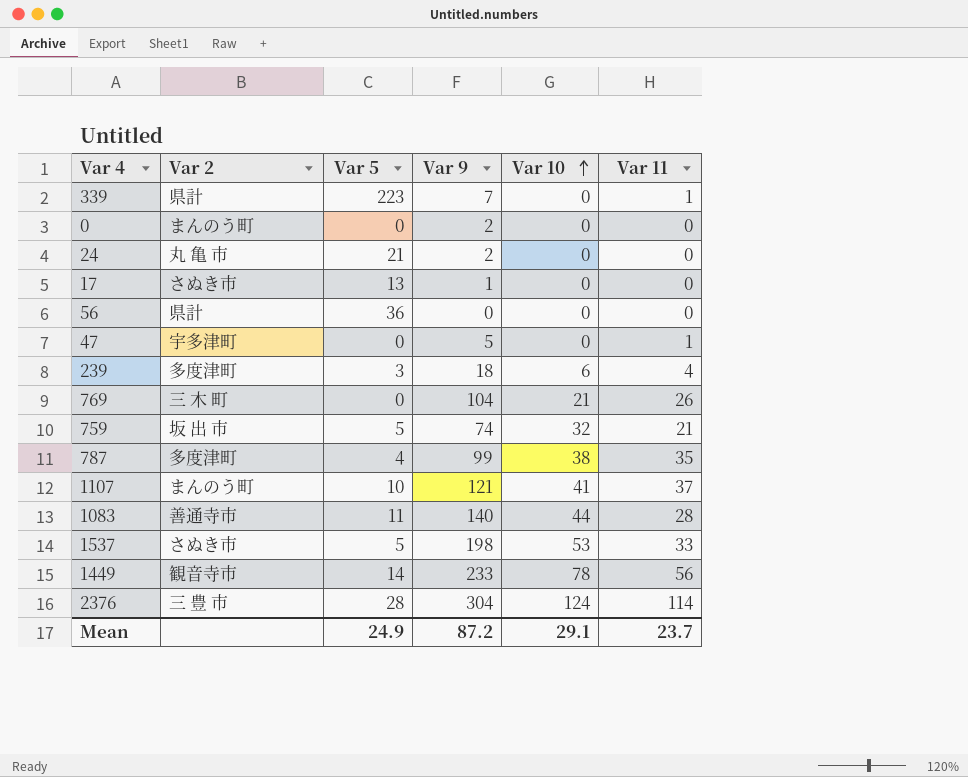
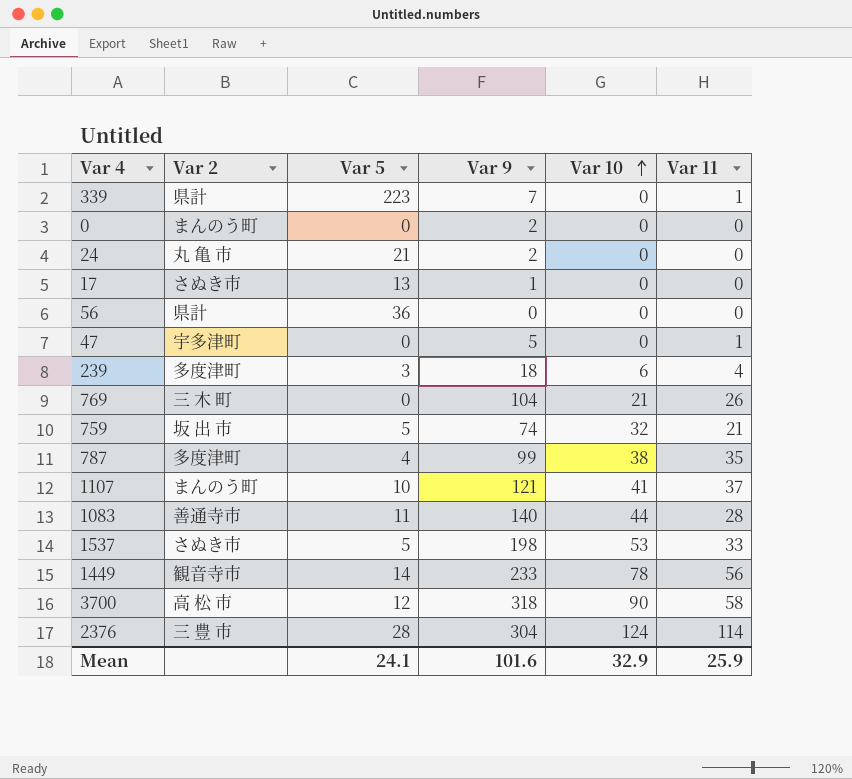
row 3700: none -> 高 松 市 | 12 | 318 | 90 | 58
Mean | Var 5: 24.9 -> 24.1
Mean | Var 9: 87.2 -> 101.6
Mean | Var 10: 29.1 -> 32.9
Mean | Var 11: 23.7 -> 25.9

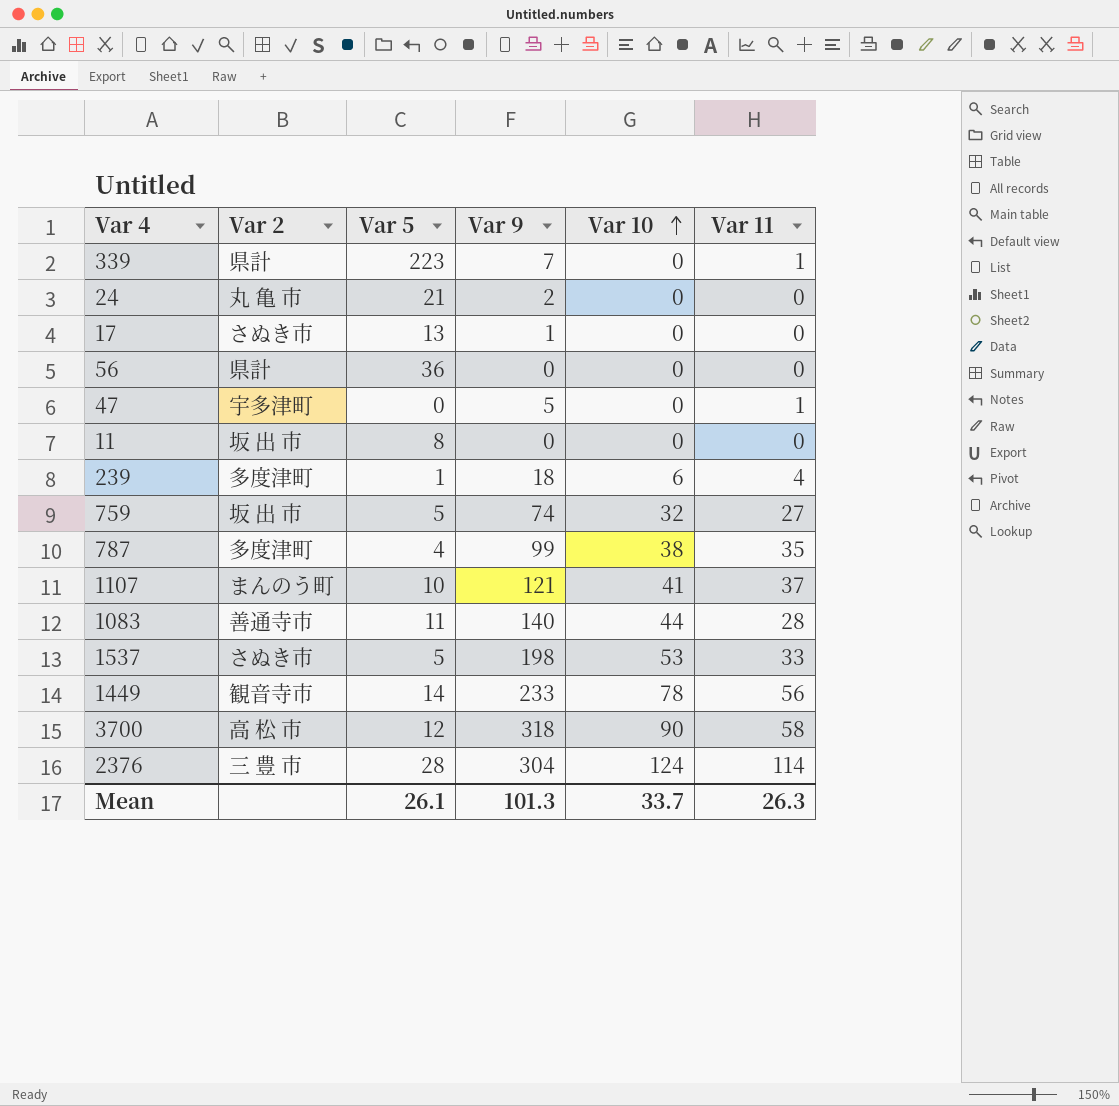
row 0: まんのう町 | 0 | 2 | 0 | 0 -> none
row 769: 三 木 町 | 0 | 104 | 21 | 26 -> none
row 11: none -> 坂 出 市 | 8 | 0 | 0 | 0
239 | Var 5: 3 -> 1
759 | Var 11: 21 -> 27
Mean | Var 5: 24.1 -> 26.1
Mean | Var 9: 101.6 -> 101.3
Mean | Var 10: 32.9 -> 33.7
Mean | Var 11: 25.9 -> 26.3

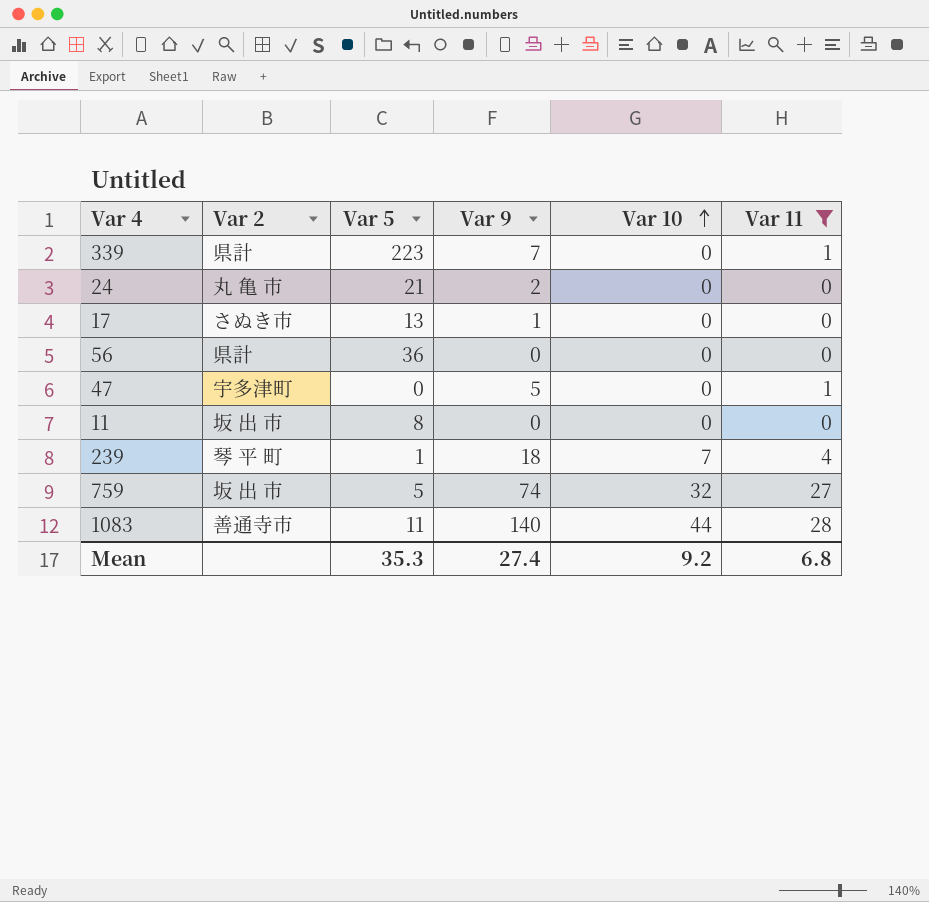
filter: none -> Var 11 <= 28
239 | Var 2: 多度津町 -> 琴 平 町
239 | Var 10: 6 -> 7
Mean | Var 5: 26.1 -> 35.3
Mean | Var 9: 101.3 -> 27.4
Mean | Var 10: 33.7 -> 9.2
Mean | Var 11: 26.3 -> 6.8

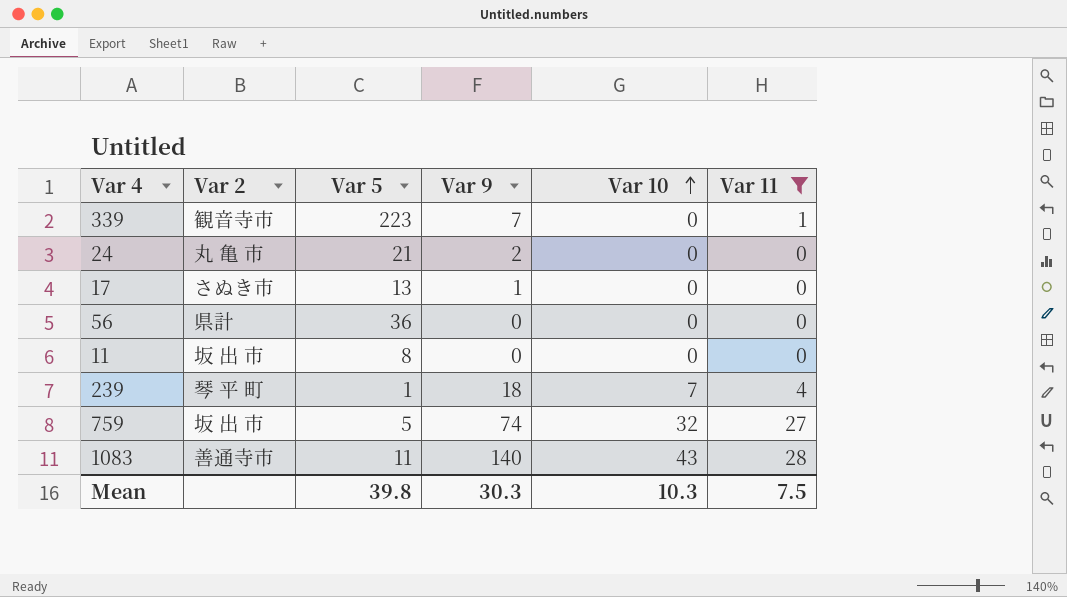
row 47: 宇多津町 | 0 | 5 | 0 | 1 -> none
339 | Var 2: 県計 -> 観音寺市
1083 | Var 10: 44 -> 43
Mean | Var 5: 35.3 -> 39.8
Mean | Var 9: 27.4 -> 30.3
Mean | Var 10: 9.2 -> 10.3
Mean | Var 11: 6.8 -> 7.5

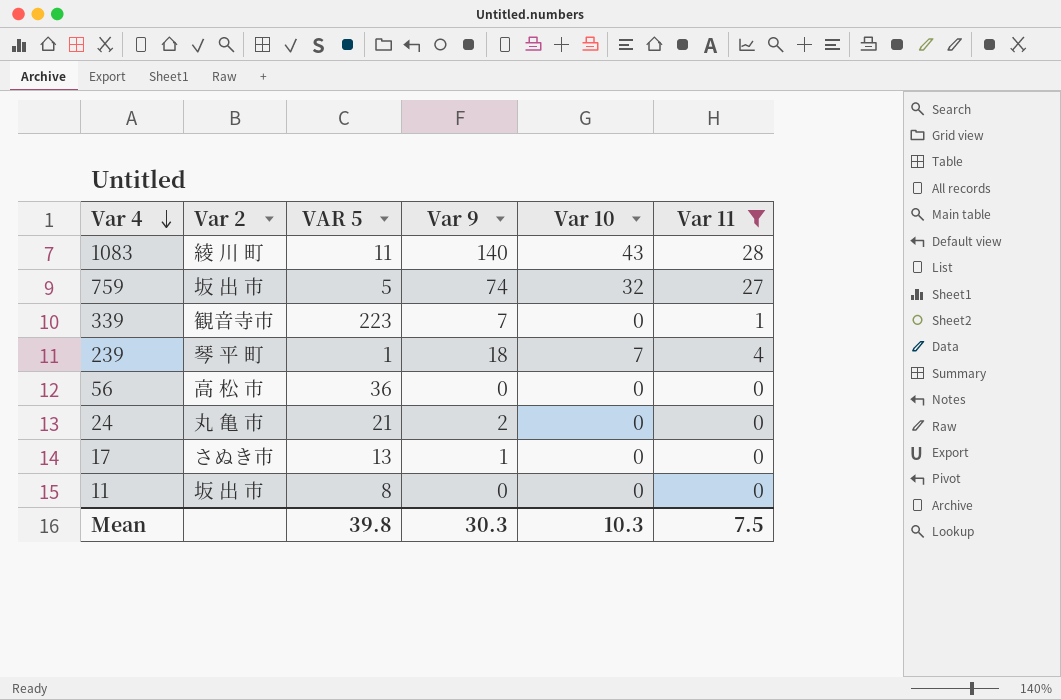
row order: Var 10 ascending -> Var 4 descending
column name: Var 5 -> VAR 5
1083 | Var 2: 善通寺市 -> 綾 川 町
56 | Var 2: 県計 -> 高 松 市

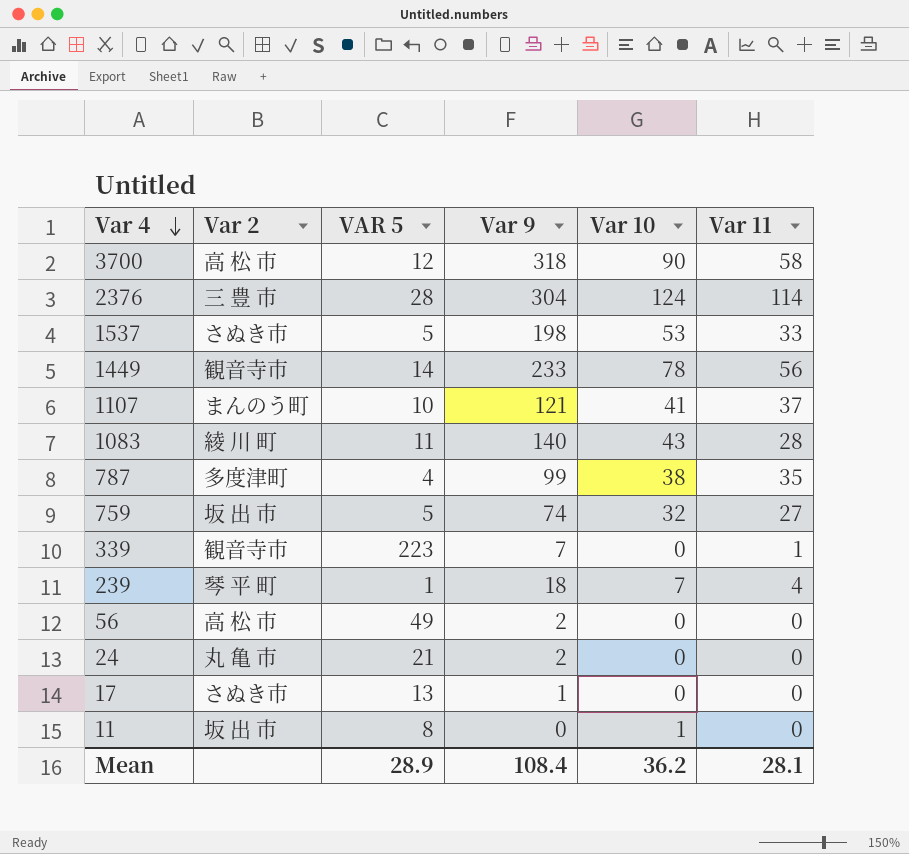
filter: Var 11 <= 28 -> none
56 | VAR 5: 36 -> 49
56 | Var 9: 0 -> 2
11 | Var 10: 0 -> 1
Mean | VAR 5: 39.8 -> 28.9
Mean | Var 9: 30.3 -> 108.4
Mean | Var 10: 10.3 -> 36.2
Mean | Var 11: 7.5 -> 28.1

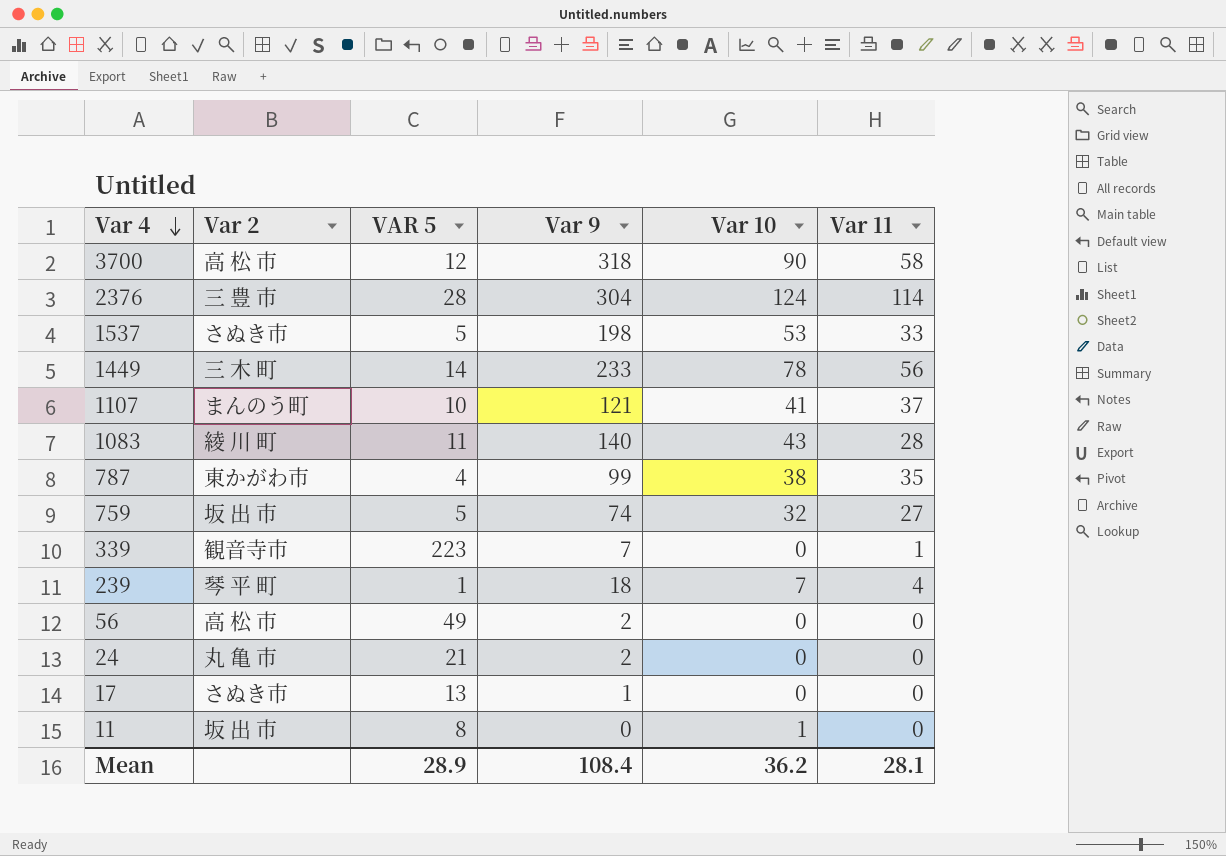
1449 | Var 2: 観音寺市 -> 三 木 町
787 | Var 2: 多度津町 -> 東かがわ市

